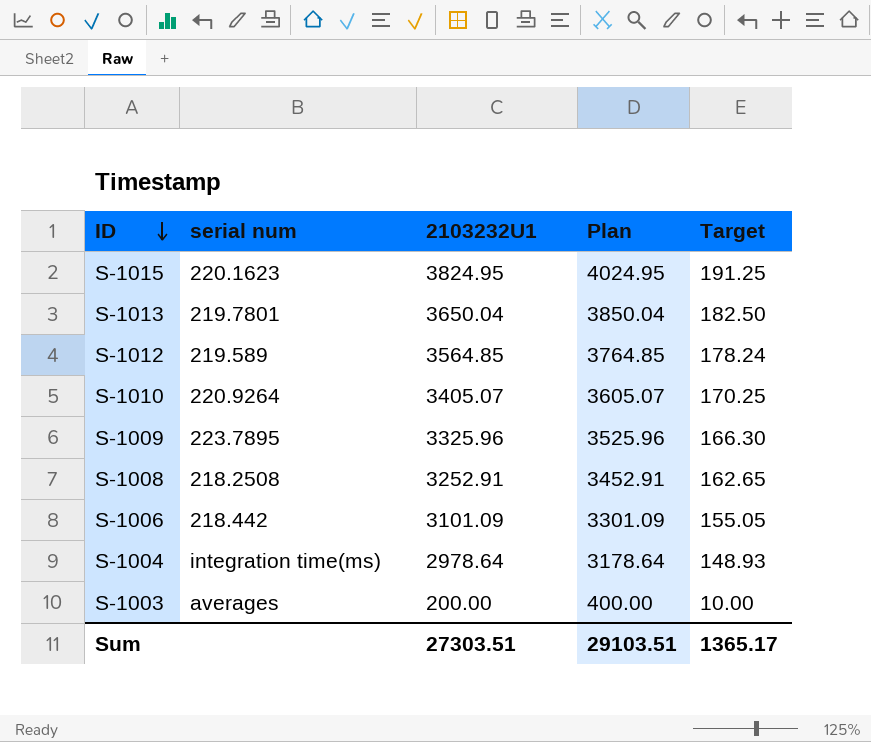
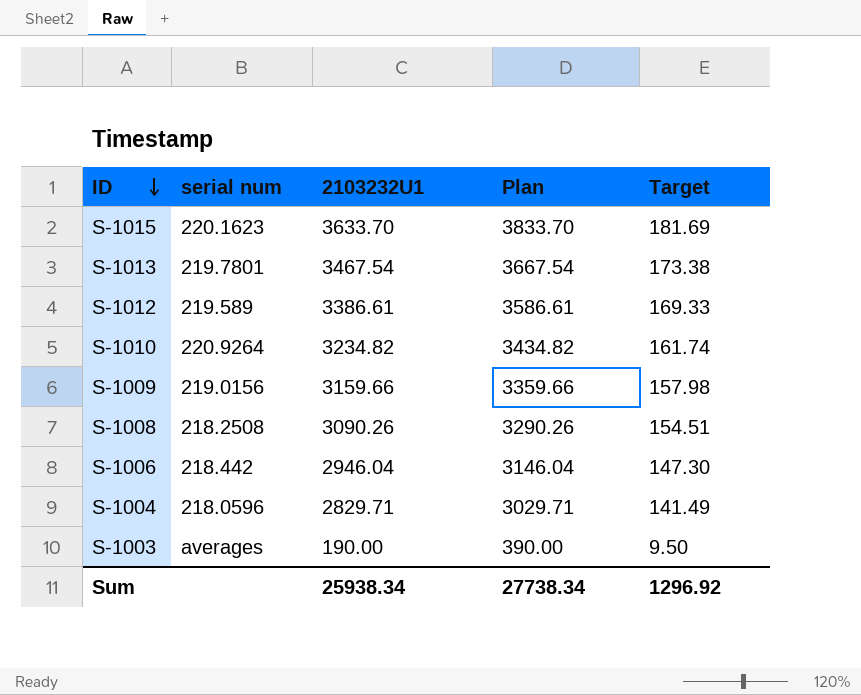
S-1015 | 2103232U1: 3824.95 -> 3633.70
S-1015 | Plan: 4024.95 -> 3833.70
S-1015 | Target: 191.25 -> 181.69
S-1013 | 2103232U1: 3650.04 -> 3467.54
S-1013 | Plan: 3850.04 -> 3667.54
S-1013 | Target: 182.50 -> 173.38
S-1012 | 2103232U1: 3564.85 -> 3386.61
S-1012 | Plan: 3764.85 -> 3586.61
S-1012 | Target: 178.24 -> 169.33
S-1010 | 2103232U1: 3405.07 -> 3234.82
S-1010 | Plan: 3605.07 -> 3434.82
S-1010 | Target: 170.25 -> 161.74
S-1009 | serial num: 223.7895 -> 219.0156
S-1009 | 2103232U1: 3325.96 -> 3159.66
S-1009 | Plan: 3525.96 -> 3359.66
S-1009 | Target: 166.30 -> 157.98
S-1008 | 2103232U1: 3252.91 -> 3090.26
S-1008 | Plan: 3452.91 -> 3290.26
S-1008 | Target: 162.65 -> 154.51
S-1006 | 2103232U1: 3101.09 -> 2946.04
S-1006 | Plan: 3301.09 -> 3146.04
S-1006 | Target: 155.05 -> 147.30
S-1004 | serial num: integration time(ms) -> 218.0596
S-1004 | 2103232U1: 2978.64 -> 2829.71
S-1004 | Plan: 3178.64 -> 3029.71
S-1004 | Target: 148.93 -> 141.49
S-1003 | 2103232U1: 200.00 -> 190.00
S-1003 | Plan: 400.00 -> 390.00
S-1003 | Target: 10.00 -> 9.50
Sum | 2103232U1: 27303.51 -> 25938.34
Sum | Plan: 29103.51 -> 27738.34
Sum | Target: 1365.17 -> 1296.92

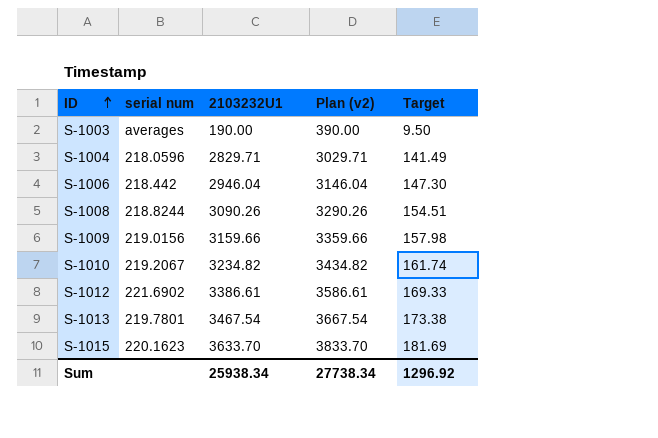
row order: ID descending -> ID ascending
column name: Plan -> Plan (v2)
S-1008 | serial num: 218.2508 -> 218.8244
S-1010 | serial num: 220.9264 -> 219.2067
S-1012 | serial num: 219.589 -> 221.6902

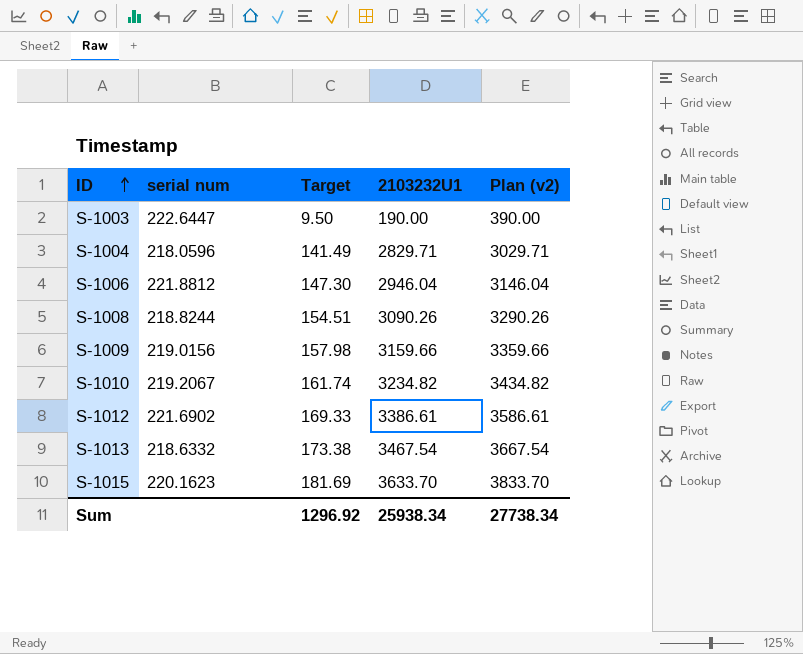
column Target | position: 5 -> 3
S-1003 | serial num: averages -> 222.6447
S-1006 | serial num: 218.442 -> 221.8812
S-1013 | serial num: 219.7801 -> 218.6332

